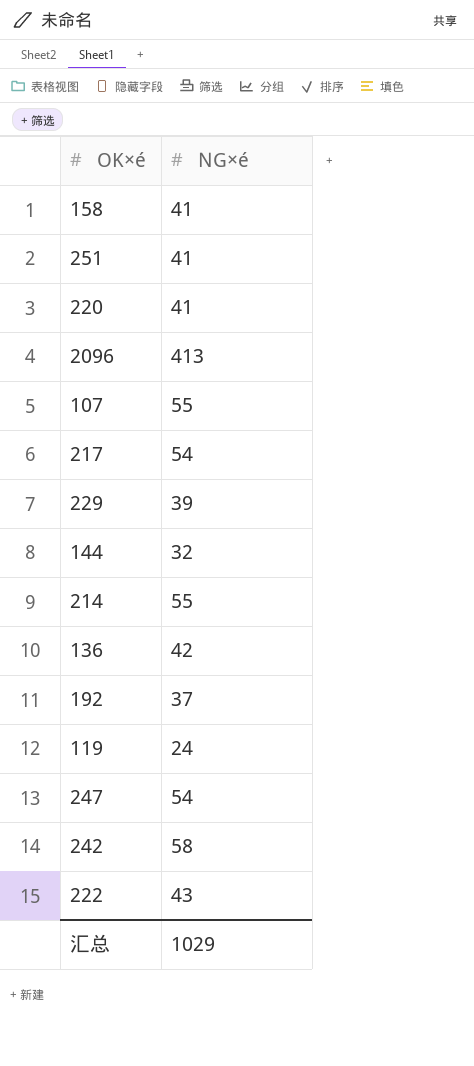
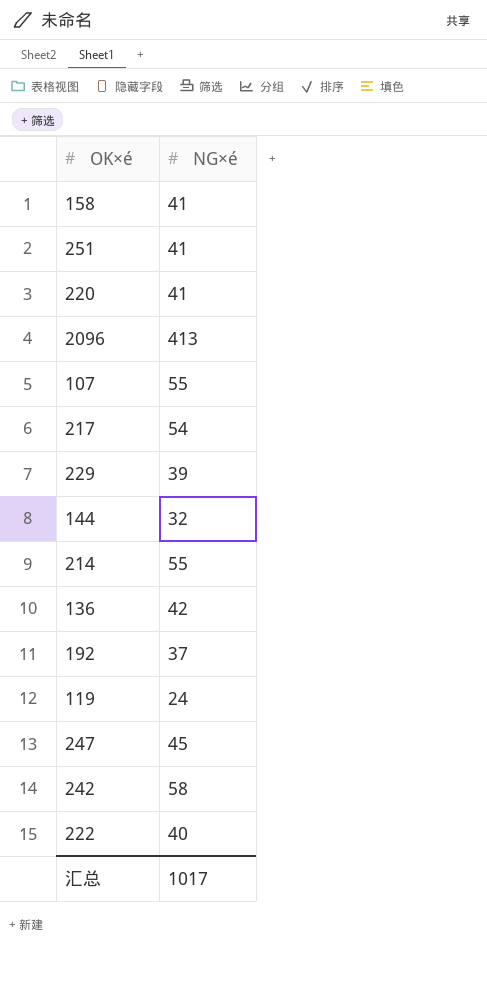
247 | NG×é: 54 -> 45
222 | NG×é: 43 -> 40
汇总 | NG×é: 1029 -> 1017

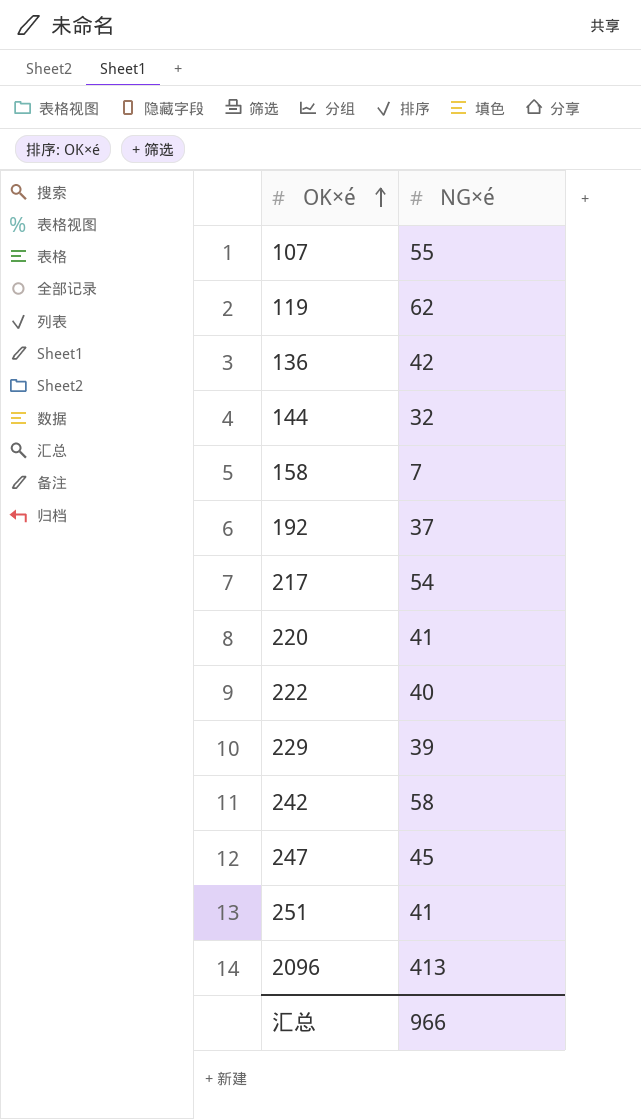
row order: none -> OK×é ascending
row 214: 55 -> none
119 | NG×é: 24 -> 62
158 | NG×é: 41 -> 7
汇总 | NG×é: 1017 -> 966

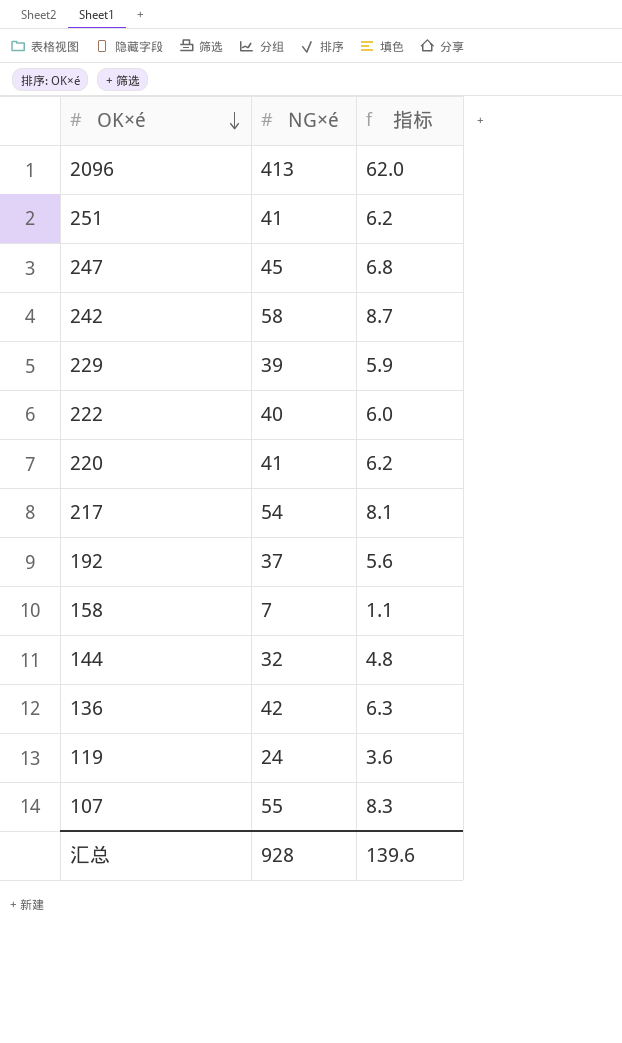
row order: OK×é ascending -> OK×é descending
column 指标 | formula: none -> [NG×é] * 0.15
119 | NG×é: 62 -> 24
汇总 | NG×é: 966 -> 928

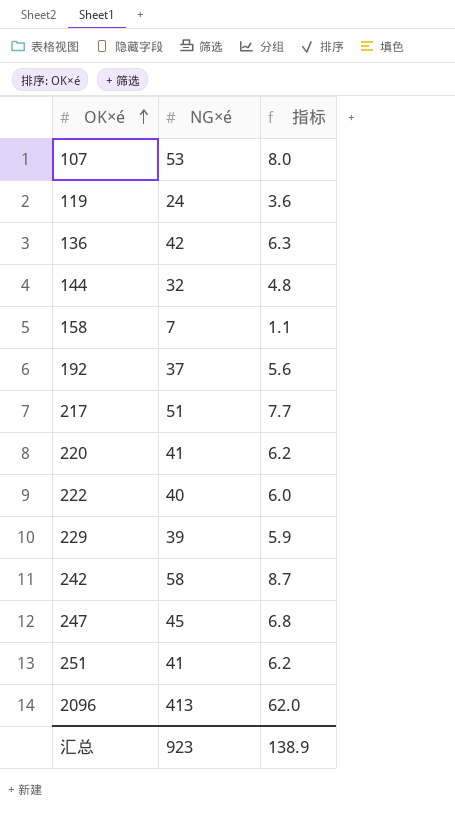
row order: OK×é descending -> OK×é ascending
107 | NG×é: 55 -> 53
107 | 指标: 8.3 -> 8.0
217 | NG×é: 54 -> 51
217 | 指标: 8.1 -> 7.7
汇总 | NG×é: 928 -> 923
汇总 | 指标: 139.6 -> 138.9

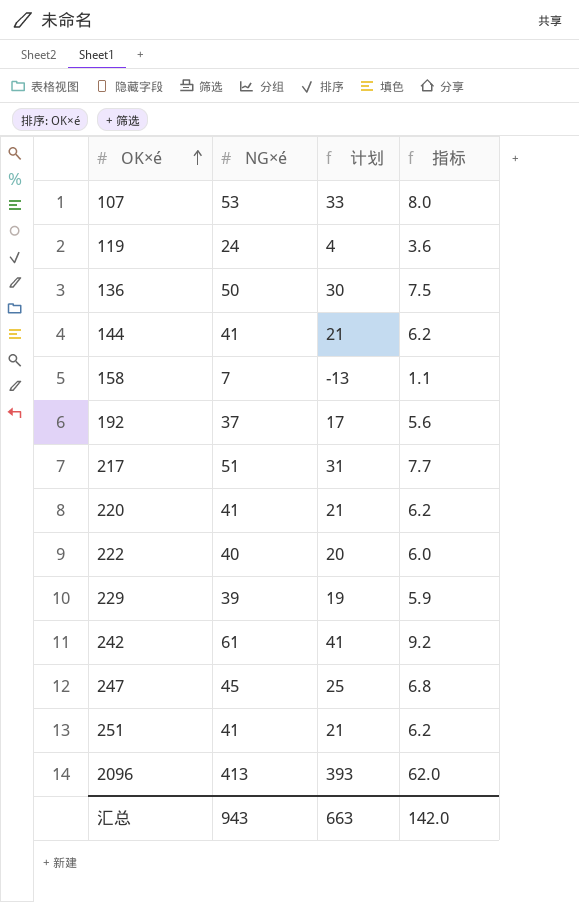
column 计划 | formula: none -> [NG×é] - 20
136 | NG×é: 42 -> 50
136 | 指标: 6.3 -> 7.5
144 | NG×é: 32 -> 41
144 | 指标: 4.8 -> 6.2
242 | NG×é: 58 -> 61
242 | 指标: 8.7 -> 9.2
汇总 | NG×é: 923 -> 943
汇总 | 指标: 138.9 -> 142.0

